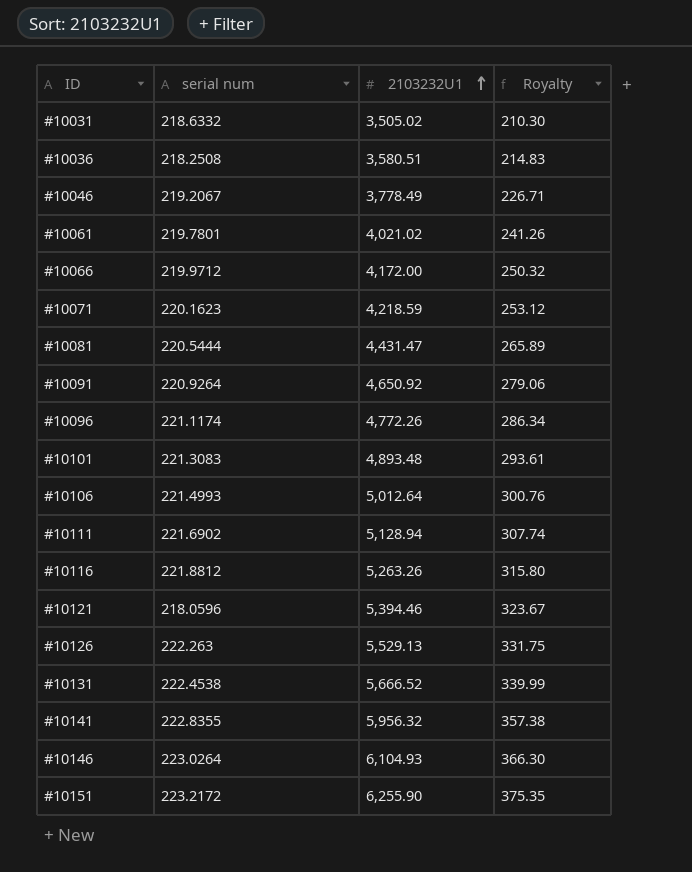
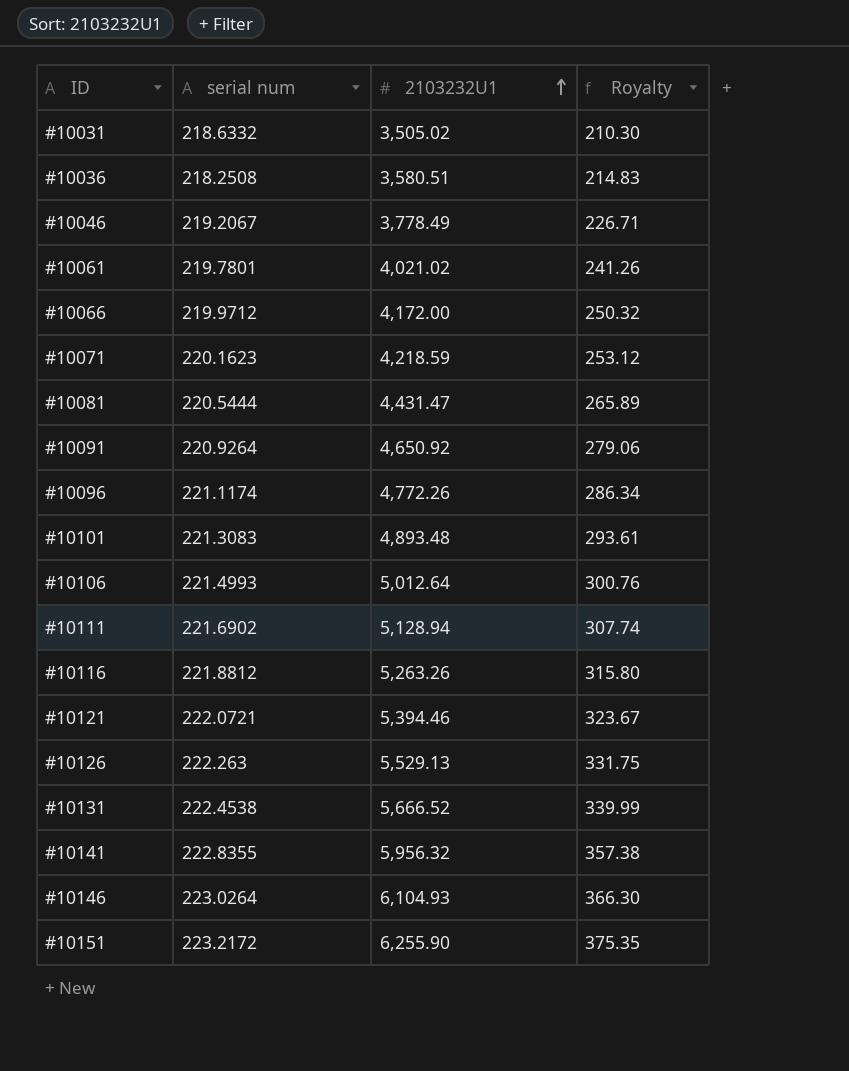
#10121 | serial num: 218.0596 -> 222.0721

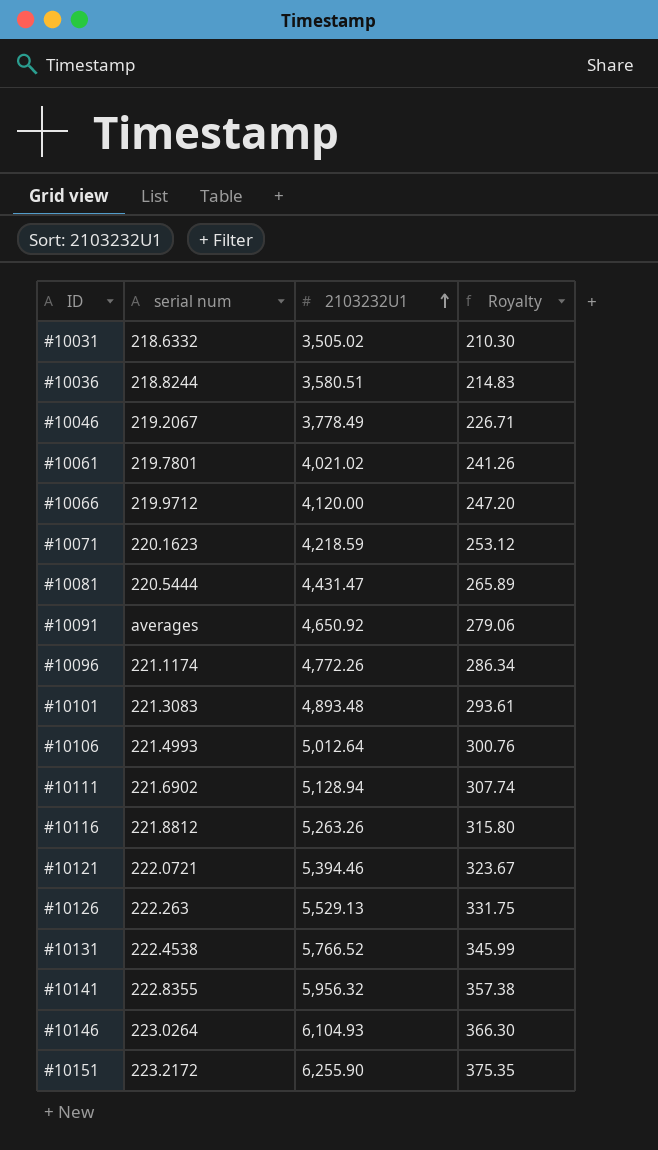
#10036 | serial num: 218.2508 -> 218.8244
#10066 | 2103232U1: 4,172.00 -> 4,120.00
#10066 | Royalty: 250.32 -> 247.20
#10091 | serial num: 220.9264 -> averages
#10131 | 2103232U1: 5,666.52 -> 5,766.52
#10131 | Royalty: 339.99 -> 345.99

